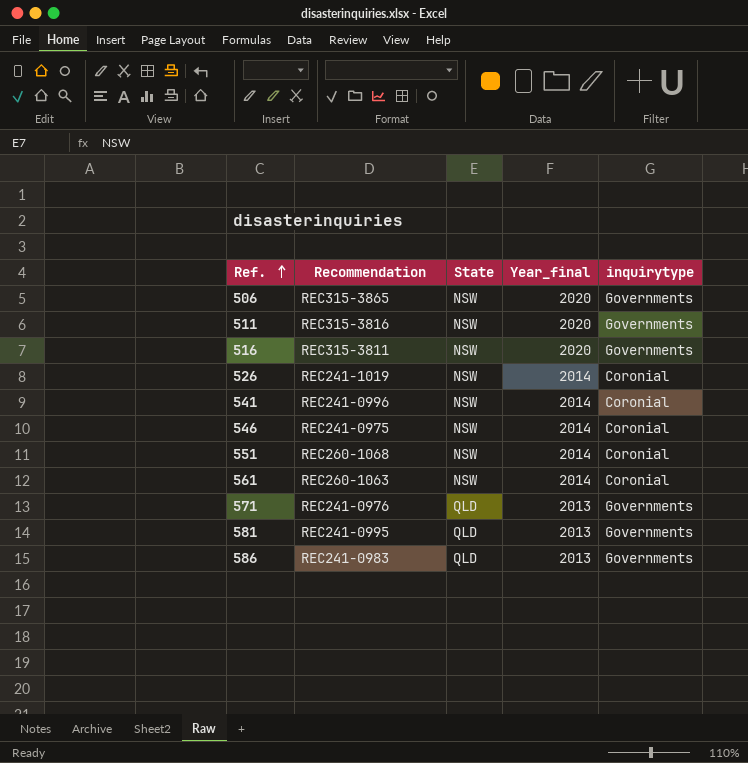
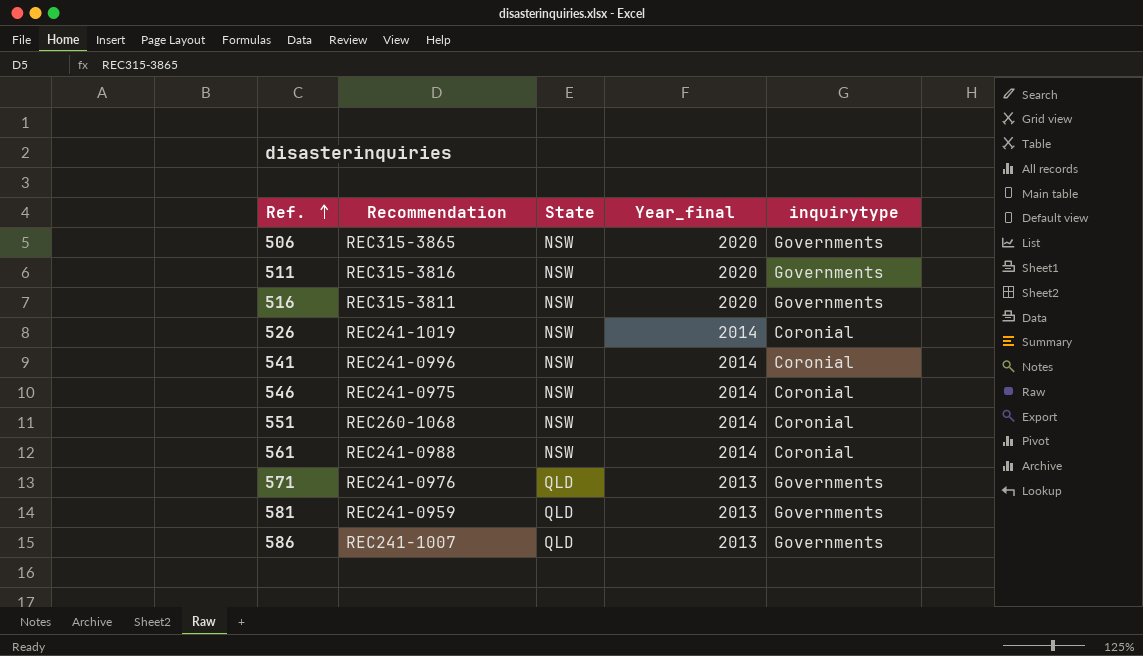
561 | Recommendation: REC260-1063 -> REC241-0988
581 | Recommendation: REC241-0995 -> REC241-0959
586 | Recommendation: REC241-0983 -> REC241-1007

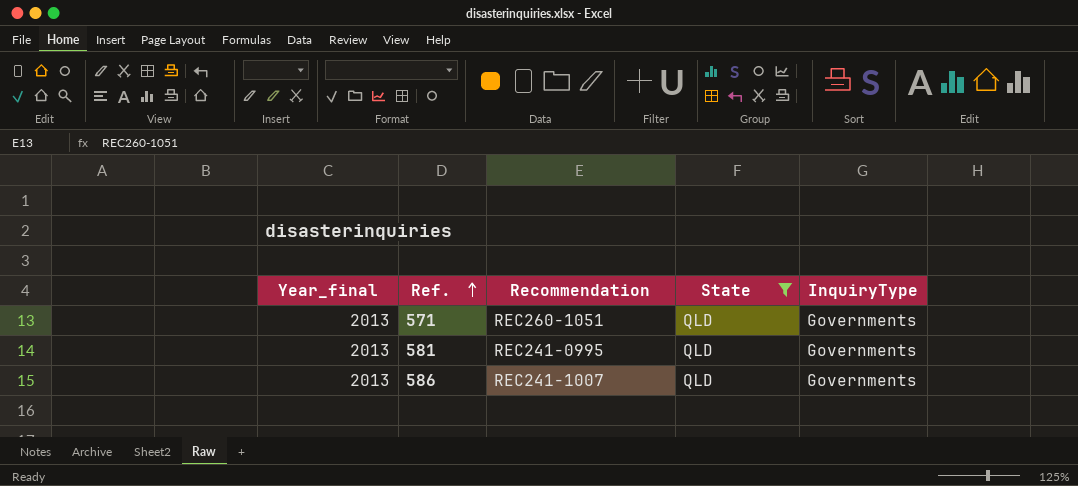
filter: none -> State = QLD
column Year_final | position: 4 -> 1
column name: inquirytype -> InquiryType
571 | Recommendation: REC241-0976 -> REC260-1051
581 | Recommendation: REC241-0959 -> REC241-0995

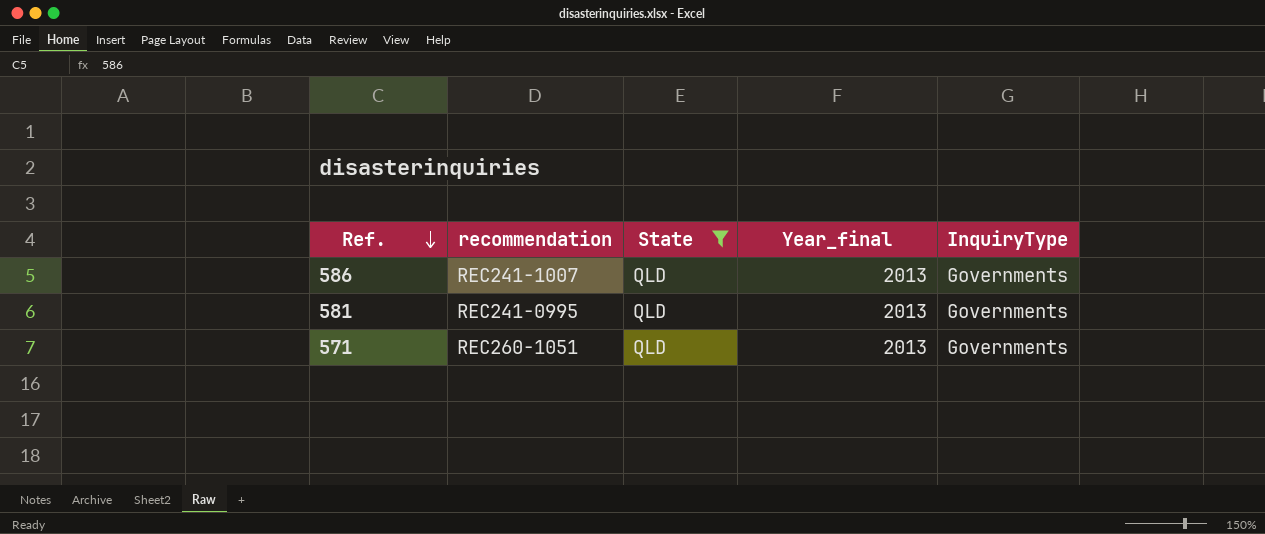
row order: Ref. ascending -> Ref. descending
column name: Recommendation -> recommendation
column Year_final | position: 1 -> 4

